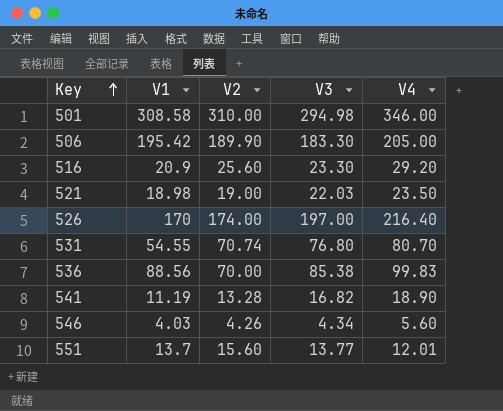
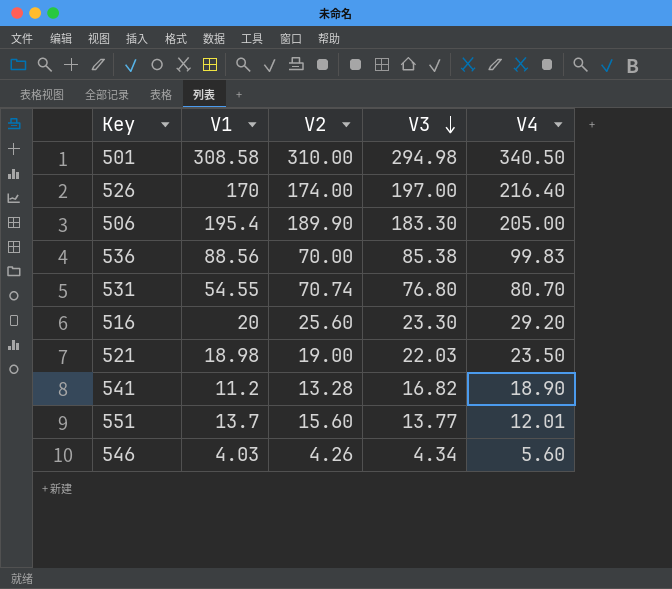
row order: Key ascending -> V3 descending
501 | V4: 346.00 -> 340.50
506 | V1: 195.42 -> 195.4
516 | V1: 20.9 -> 20
541 | V1: 11.19 -> 11.2

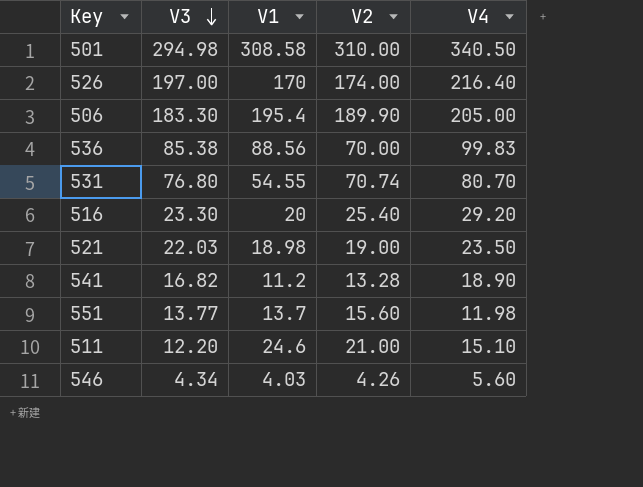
column V3 | position: 4 -> 2
516 | V2: 25.60 -> 25.40
551 | V4: 12.01 -> 11.98
row 511: none -> 12.20 | 24.6 | 21.00 | 15.10

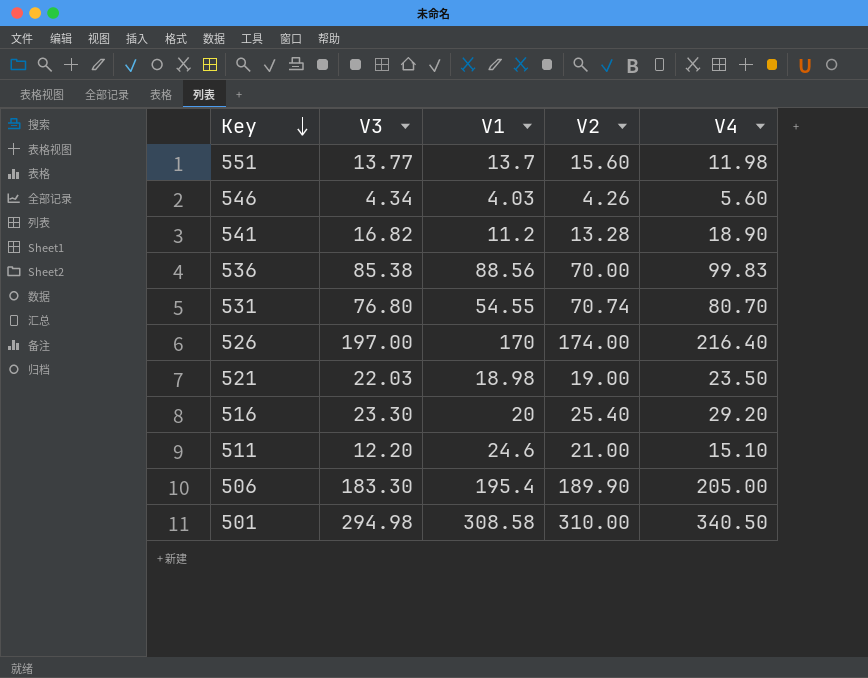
row order: V3 descending -> Key descending

